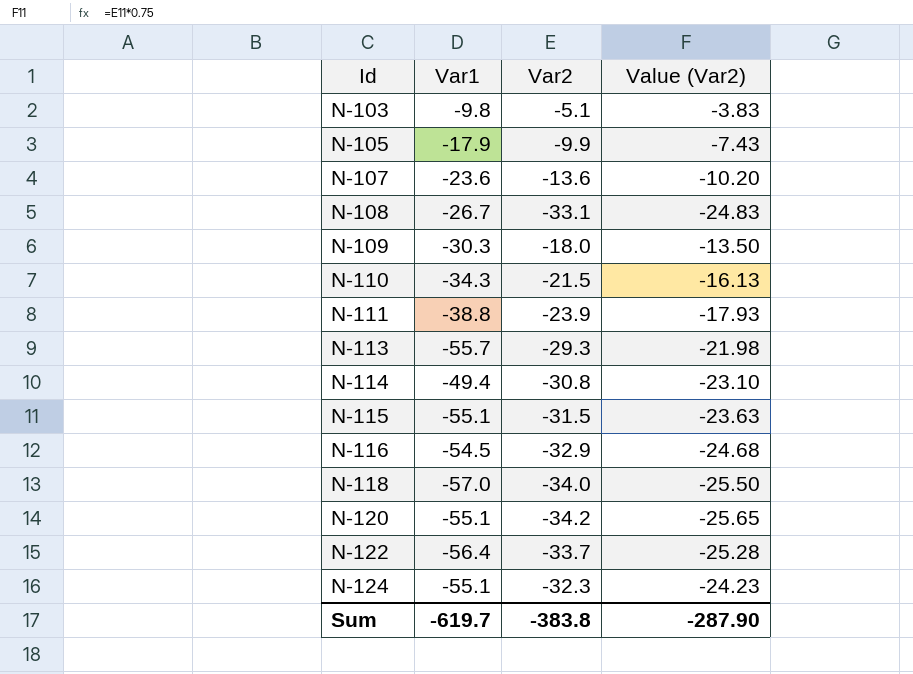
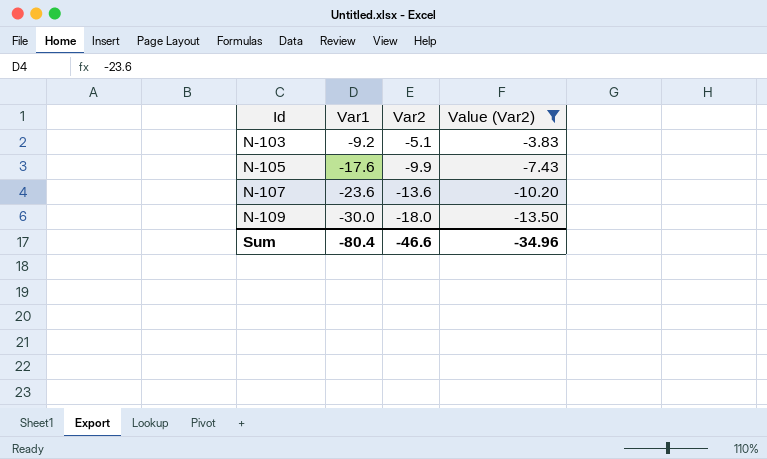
filter: none -> Value (Var2) >= -13.50
N-103 | Var1: -9.8 -> -9.2
N-105 | Var1: -17.9 -> -17.6
N-109 | Var1: -30.3 -> -30.0
Sum | Var1: -619.7 -> -80.4
Sum | Var2: -383.8 -> -46.6
Sum | Value (Var2): -287.90 -> -34.96

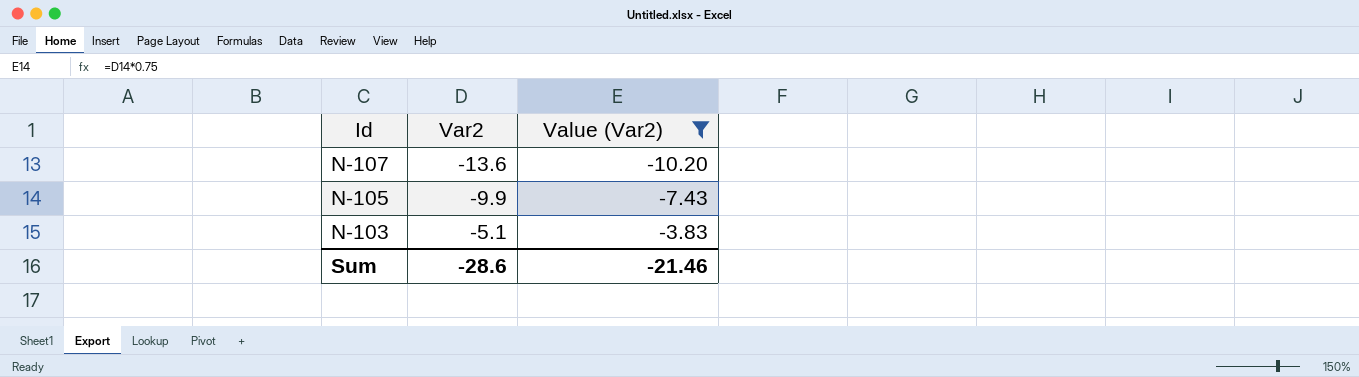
row order: Id ascending -> Id descending
column Var1 | position: 2 -> none
row N-109: -30.0 | -18.0 | -13.50 -> none
Sum | Var2: -46.6 -> -28.6
Sum | Value (Var2): -34.96 -> -21.46

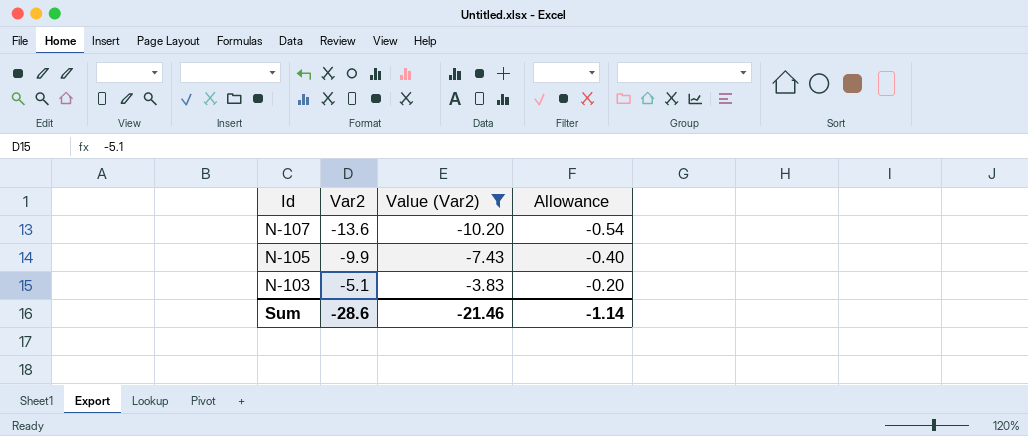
column Allowance | formula: none -> [Var2] * 0.04

